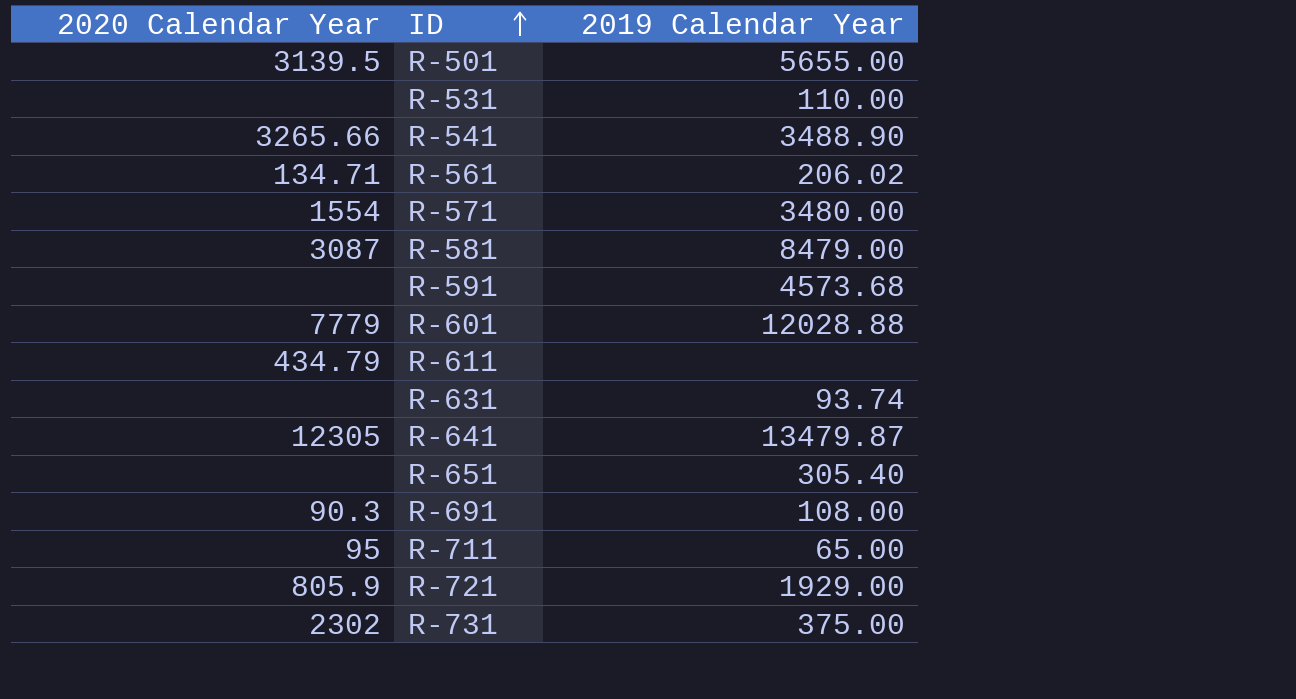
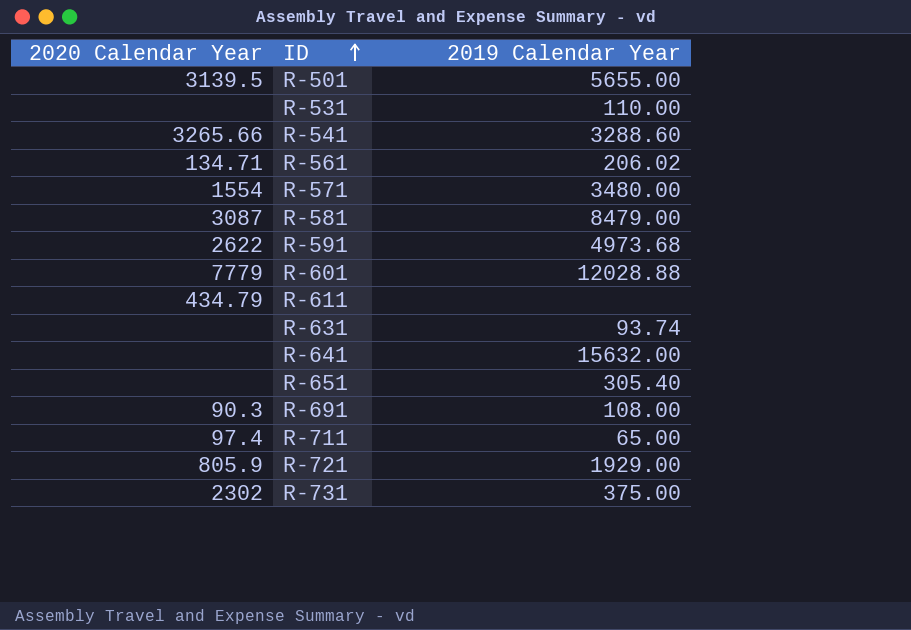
R-541 | 2019 Calendar Year: 3488.90 -> 3288.60
R-591 | 2020 Calendar Year: none -> 2622
R-591 | 2019 Calendar Year: 4573.68 -> 4973.68
R-641 | 2020 Calendar Year: 12305 -> none
R-641 | 2019 Calendar Year: 13479.87 -> 15632.00
R-711 | 2020 Calendar Year: 95 -> 97.4

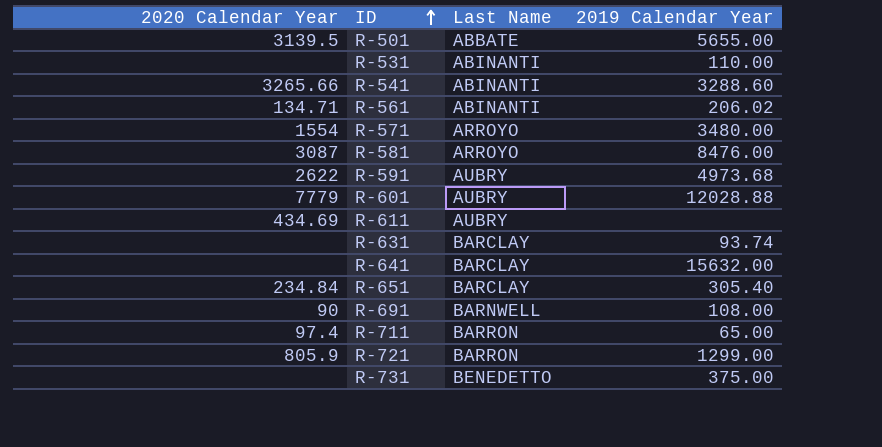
column Last Name | position: none -> 3
R-581 | 2019 Calendar Year: 8479.00 -> 8476.00
R-611 | 2020 Calendar Year: 434.79 -> 434.69
R-651 | 2020 Calendar Year: none -> 234.84
R-691 | 2020 Calendar Year: 90.3 -> 90
R-721 | 2019 Calendar Year: 1929.00 -> 1299.00
R-731 | 2020 Calendar Year: 2302 -> none

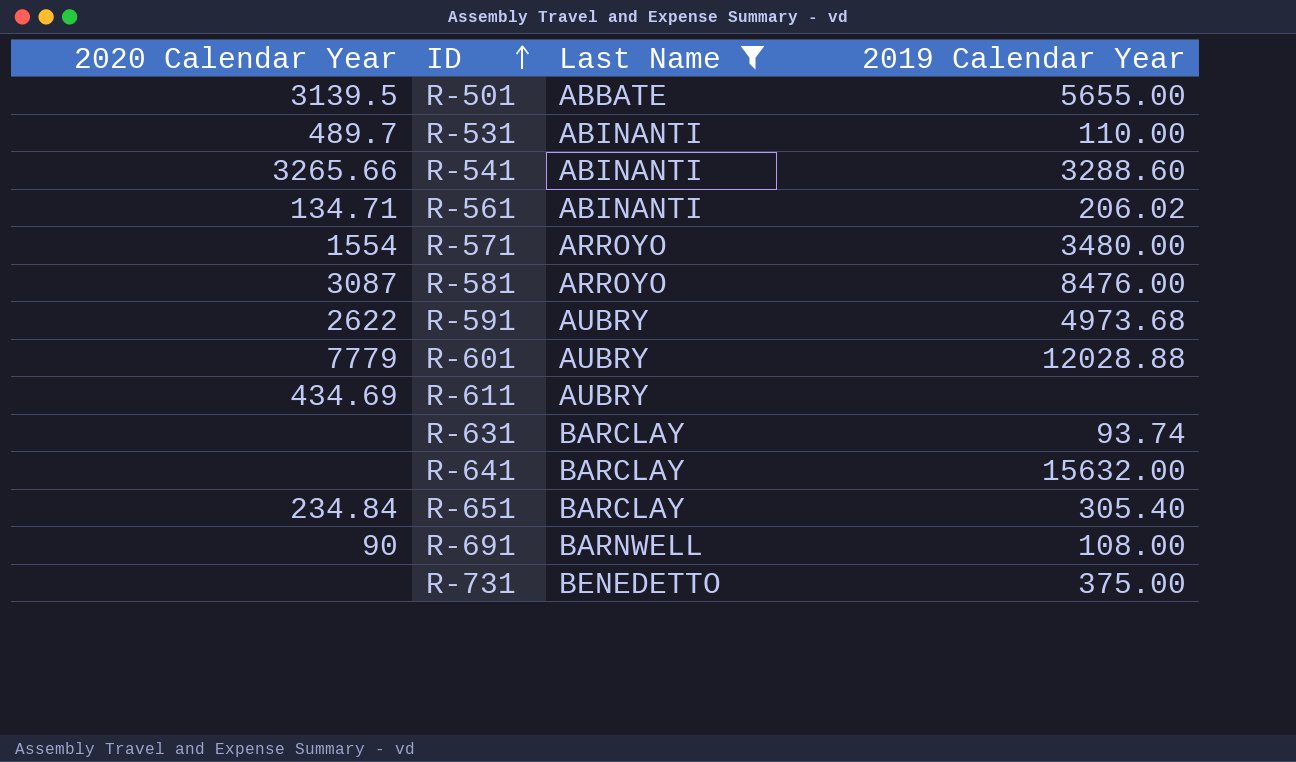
filter: none -> Last Name != BARRON
R-531 | 2020 Calendar Year: none -> 489.7

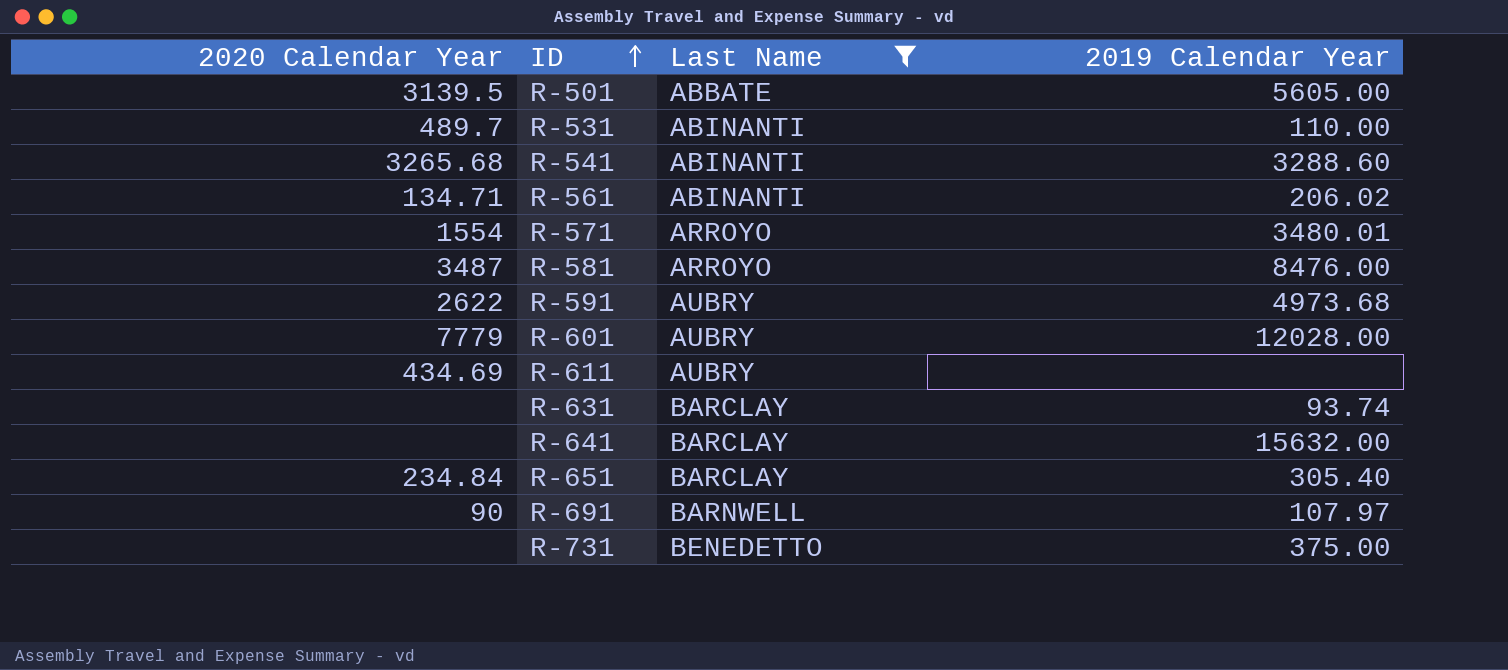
R-501 | 2019 Calendar Year: 5655.00 -> 5605.00
R-541 | 2020 Calendar Year: 3265.66 -> 3265.68
R-571 | 2019 Calendar Year: 3480.00 -> 3480.01
R-581 | 2020 Calendar Year: 3087 -> 3487
R-601 | 2019 Calendar Year: 12028.88 -> 12028.00
R-691 | 2019 Calendar Year: 108.00 -> 107.97

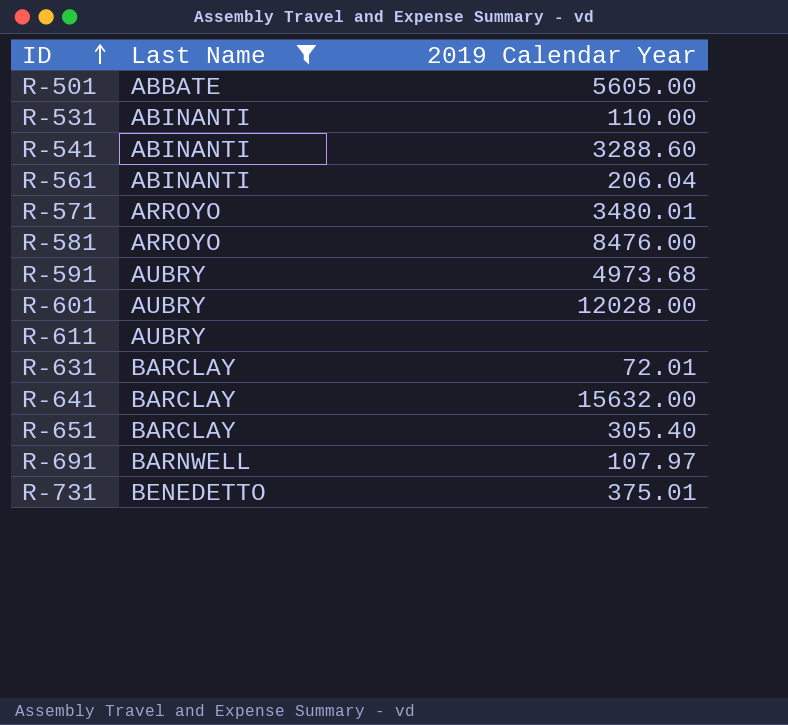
column 2020 Calendar Year | position: 1 -> none
R-561 | 2019 Calendar Year: 206.02 -> 206.04
R-631 | 2019 Calendar Year: 93.74 -> 72.01
R-731 | 2019 Calendar Year: 375.00 -> 375.01

